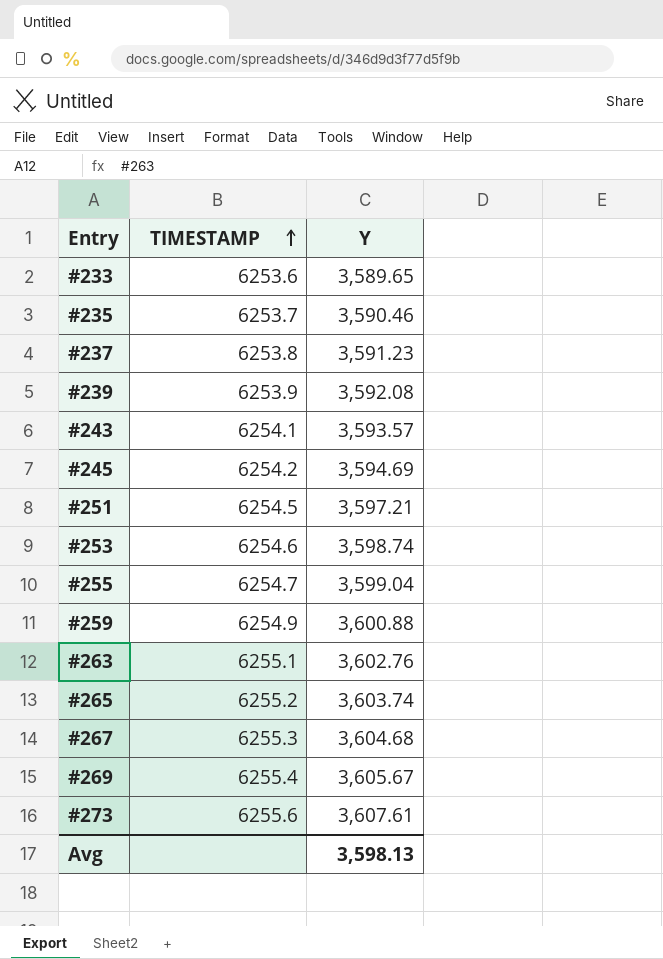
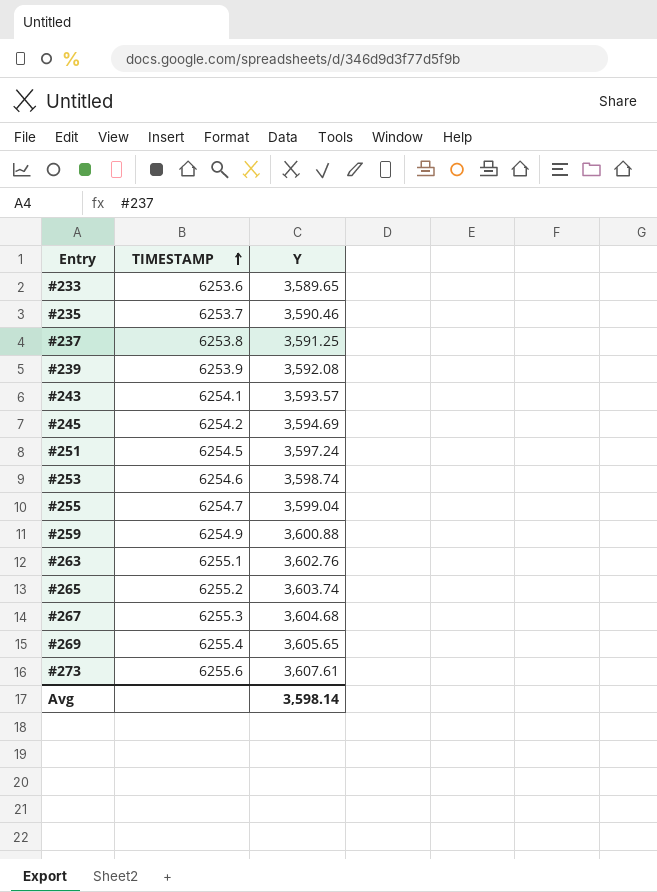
#237 | Y: 3,591.23 -> 3,591.25
#251 | Y: 3,597.21 -> 3,597.24
#269 | Y: 3,605.67 -> 3,605.65
Avg | Y: 3,598.13 -> 3,598.14

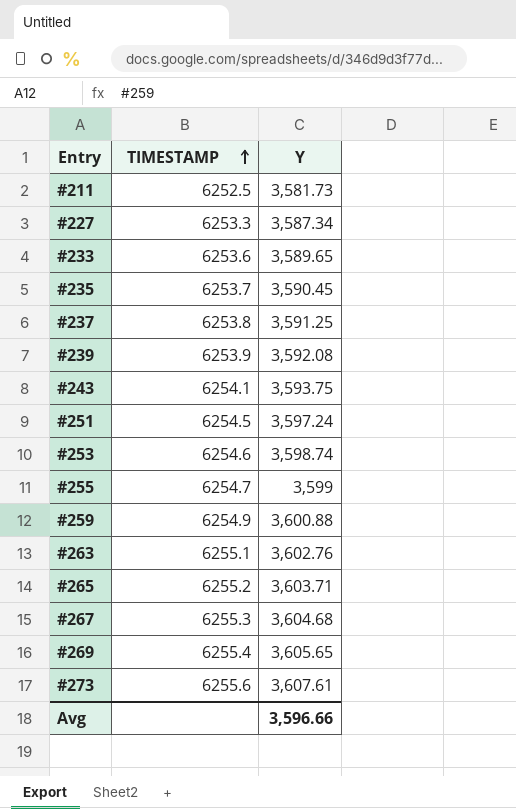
row #245: 6254.2 | 3,594.69 -> none
row #211: none -> 6252.5 | 3,581.73
row #227: none -> 6253.3 | 3,587.34
#235 | Y: 3,590.46 -> 3,590.45
#243 | Y: 3,593.57 -> 3,593.75
#255 | Y: 3,599.04 -> 3,599
#265 | Y: 3,603.74 -> 3,603.71
Avg | Y: 3,598.14 -> 3,596.66

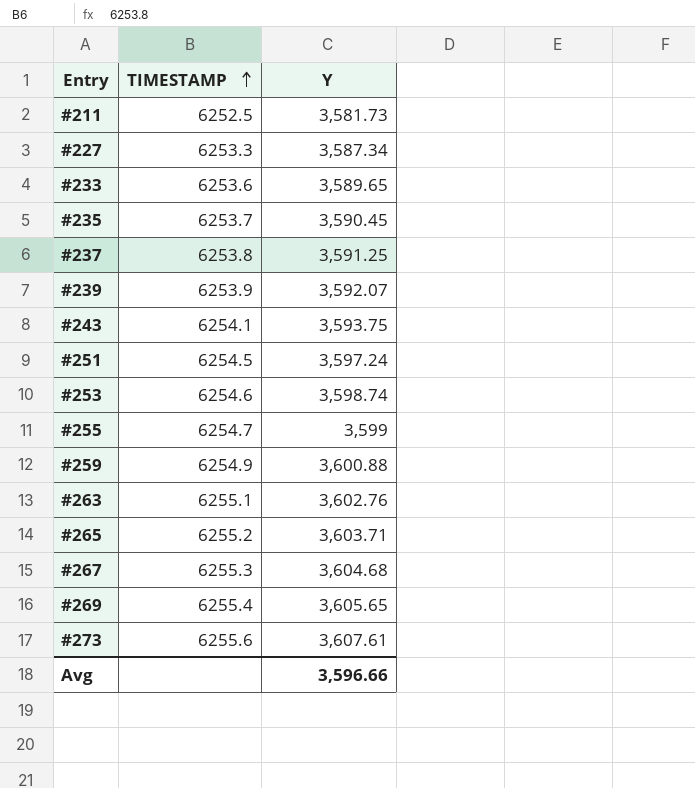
#239 | Y: 3,592.08 -> 3,592.07

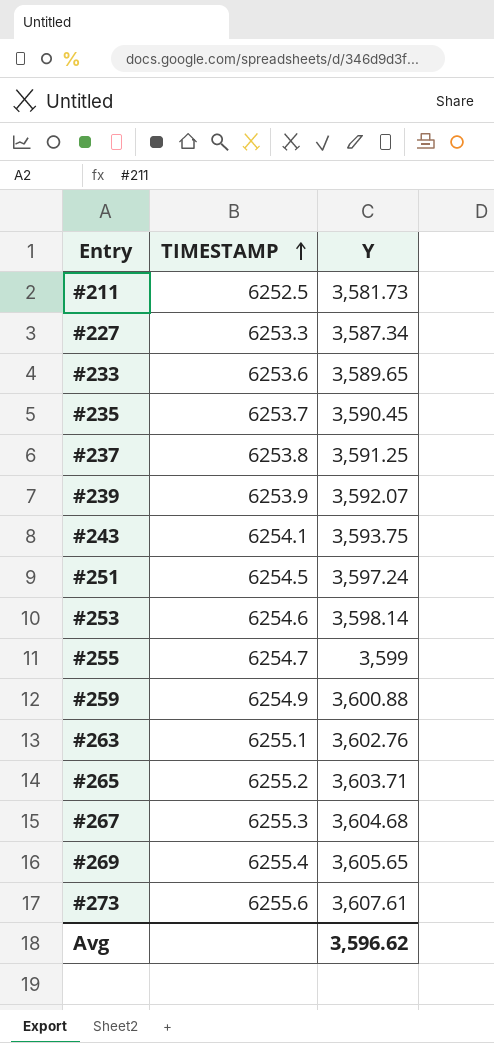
#253 | Y: 3,598.74 -> 3,598.14
Avg | Y: 3,596.66 -> 3,596.62

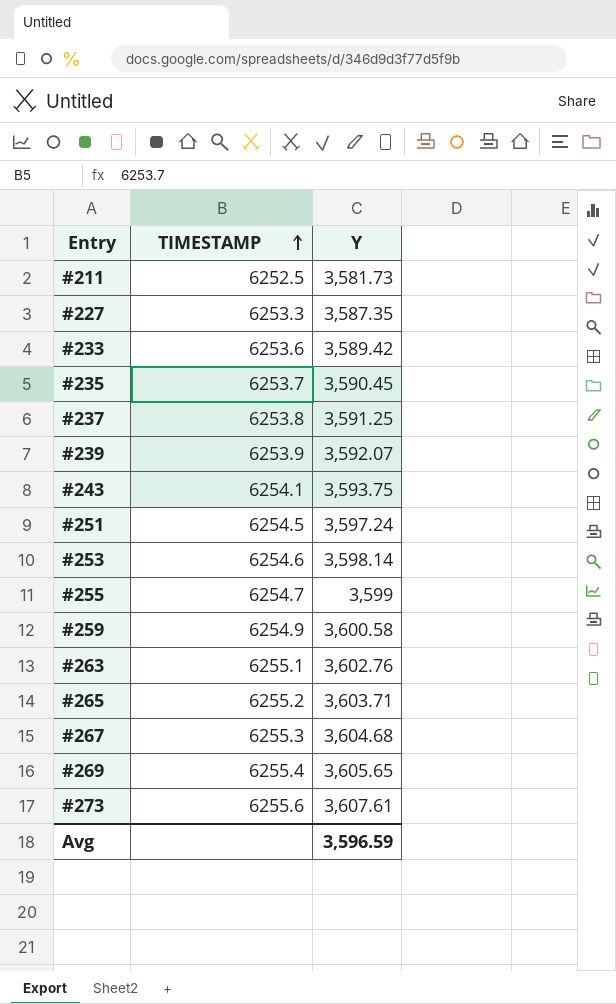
#227 | Y: 3,587.34 -> 3,587.35
#233 | Y: 3,589.65 -> 3,589.42
#259 | Y: 3,600.88 -> 3,600.58
Avg | Y: 3,596.62 -> 3,596.59

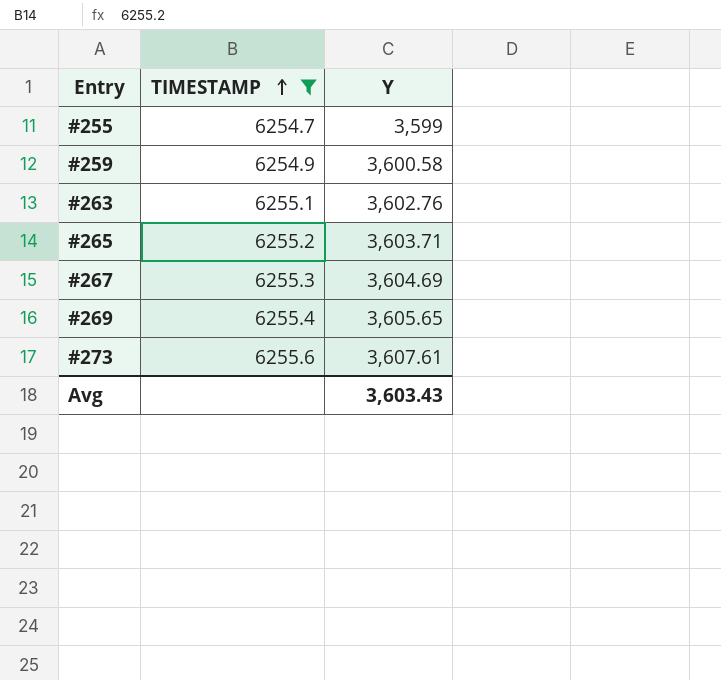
filter: none -> TIMESTAMP >= 6254.7
#267 | Y: 3,604.68 -> 3,604.69
Avg | Y: 3,596.59 -> 3,603.43

